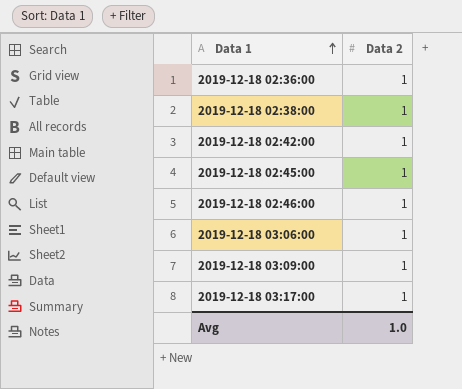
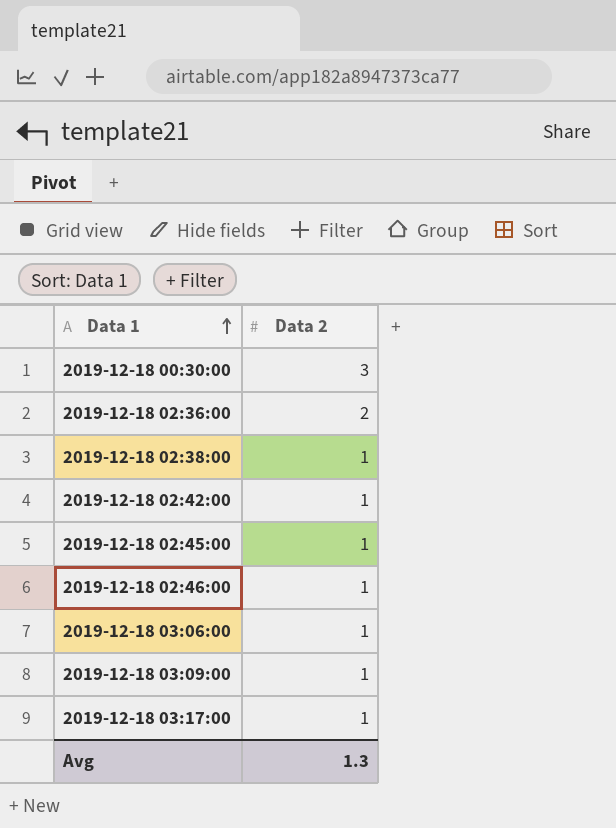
row 2019-12-18 00:30:00: none -> 3
2019-12-18 02:36:00 | Data 2: 1 -> 2
Avg | Data 2: 1.0 -> 1.3

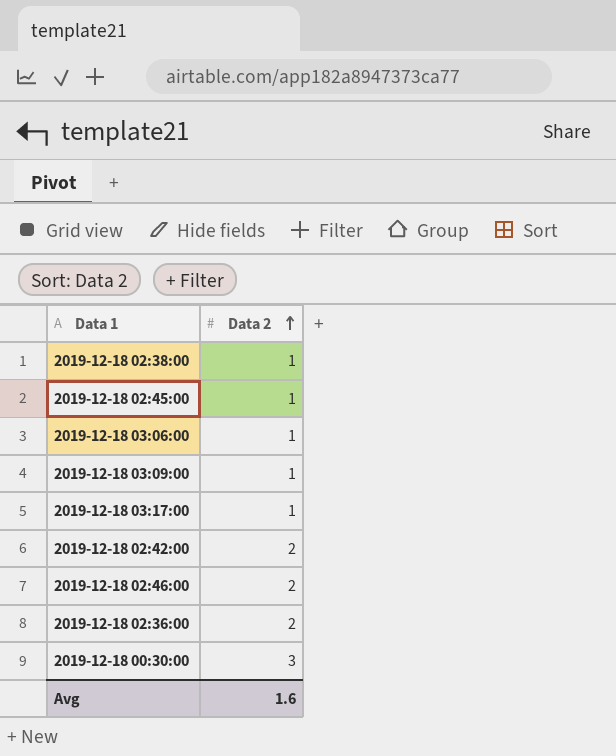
row order: Data 1 ascending -> Data 2 ascending
2019-12-18 02:42:00 | Data 2: 1 -> 2
2019-12-18 02:46:00 | Data 2: 1 -> 2
Avg | Data 2: 1.3 -> 1.6

